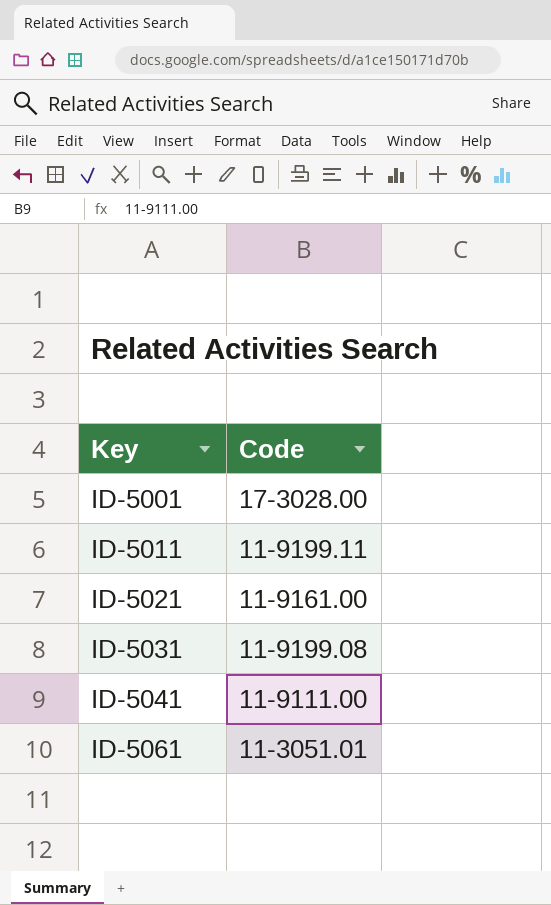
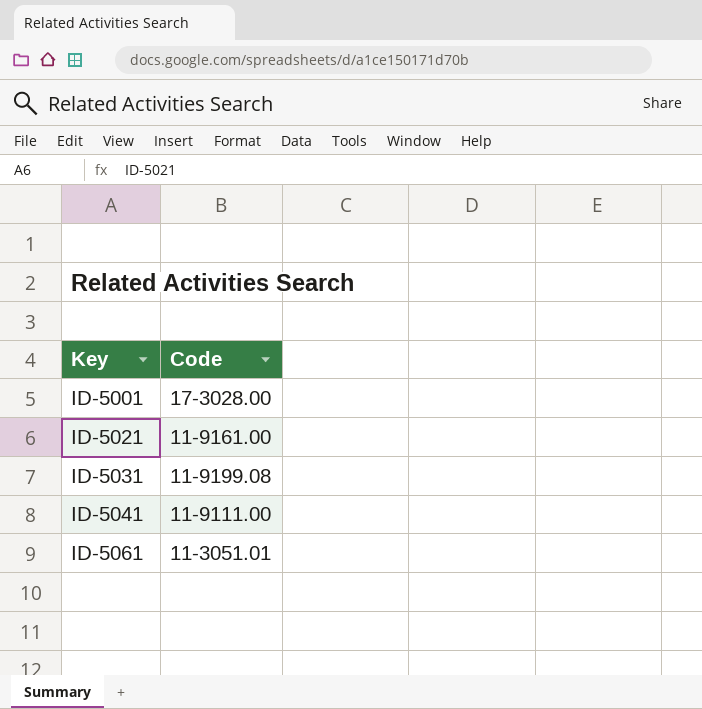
row ID-5011: 11-9199.11 -> none

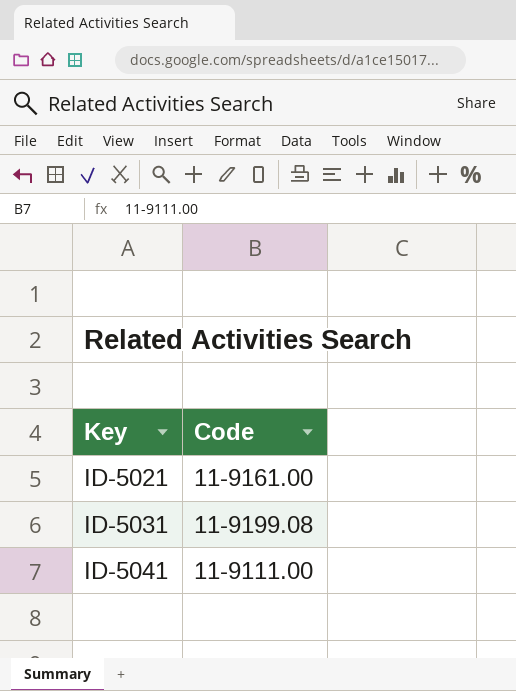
row ID-5001: 17-3028.00 -> none
row ID-5061: 11-3051.01 -> none

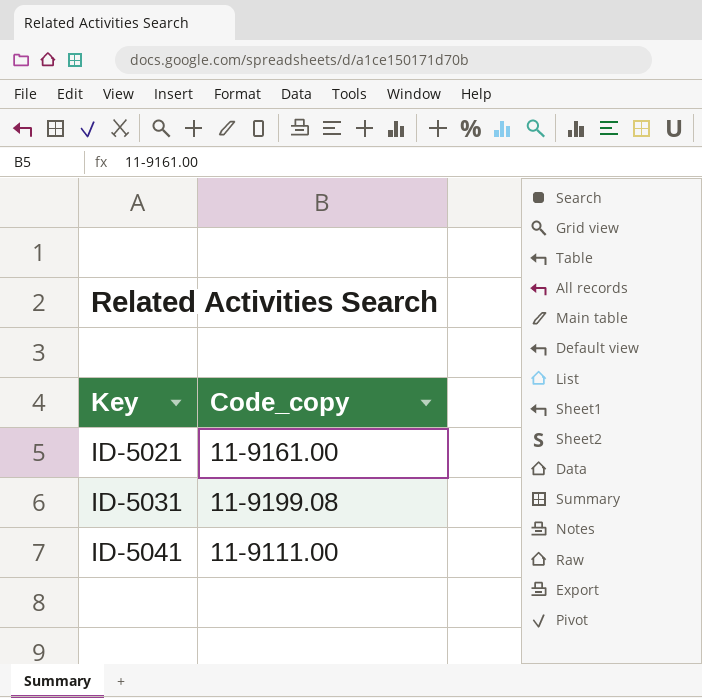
column name: Code -> Code_copy

